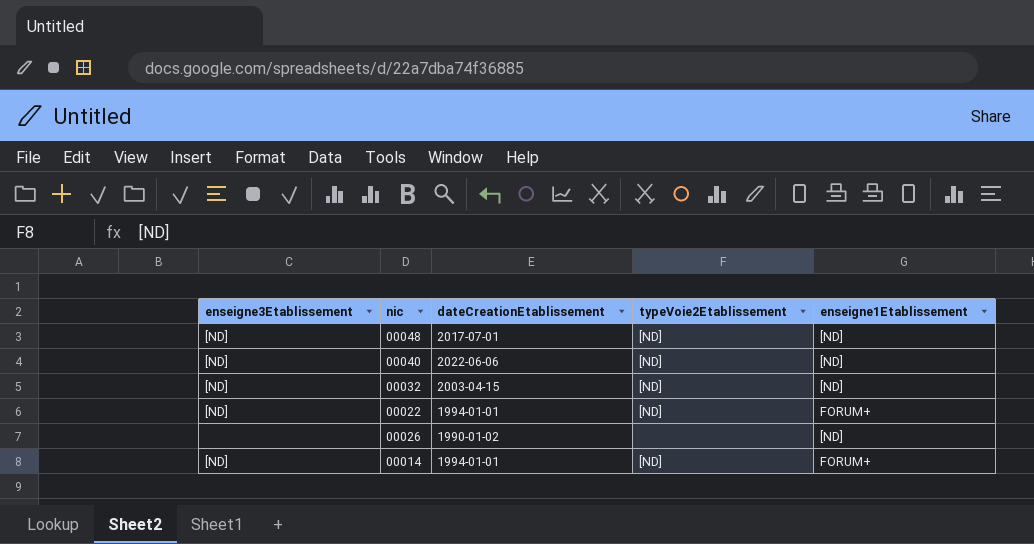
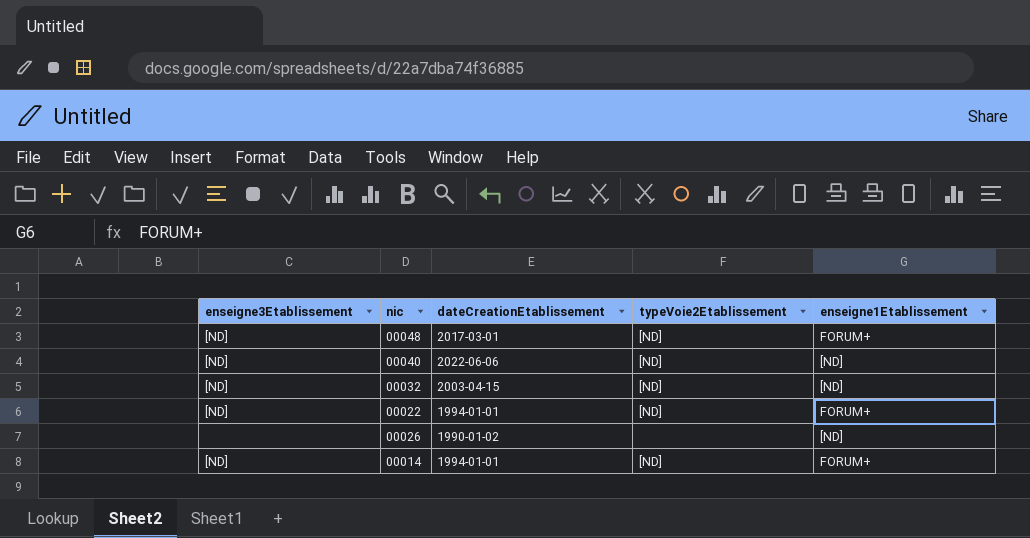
00048 | dateCreationEtablissement: 2017-07-01 -> 2017-03-01
00048 | enseigne1Etablissement: [ND] -> FORUM+

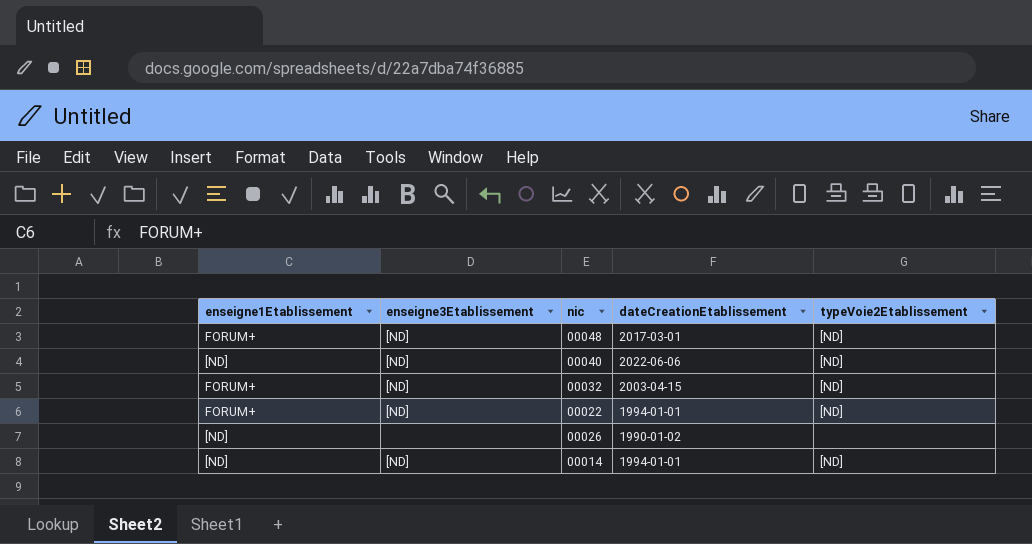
column enseigne1Etablissement | position: 5 -> 1
00032 | enseigne1Etablissement: [ND] -> FORUM+
00014 | enseigne1Etablissement: FORUM+ -> [ND]

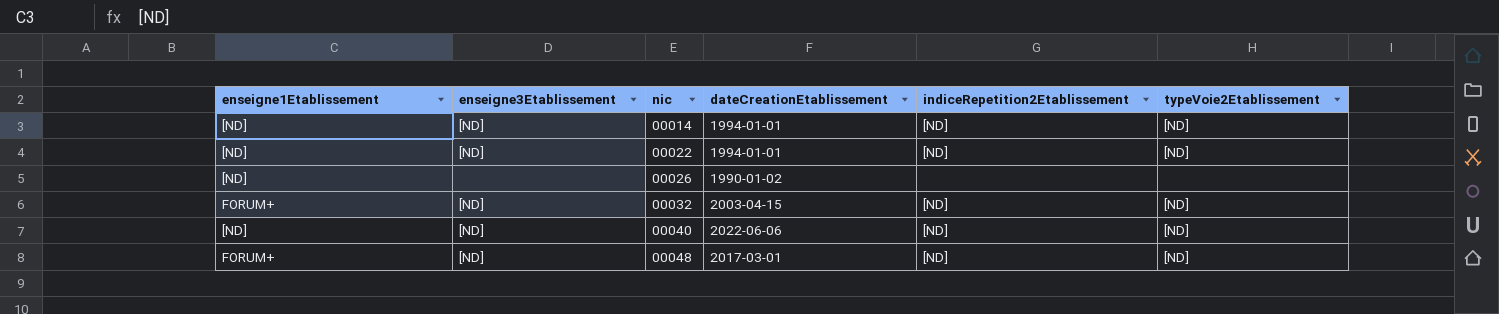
row order: none -> nic ascending
column indiceRepetition2Etablissement | position: none -> 5
00022 | enseigne1Etablissement: FORUM+ -> [ND]

